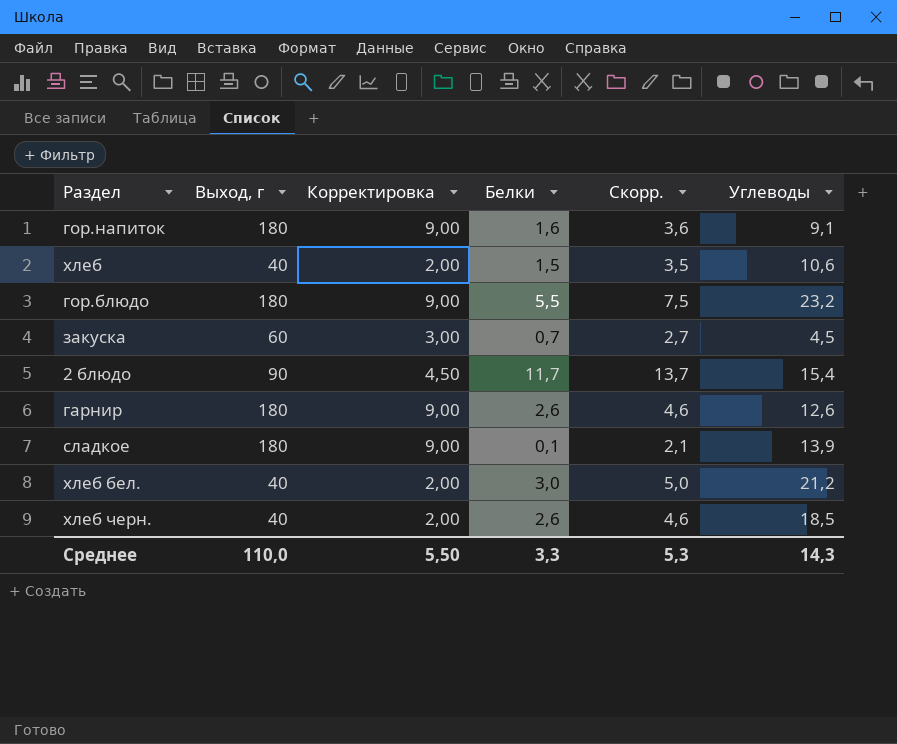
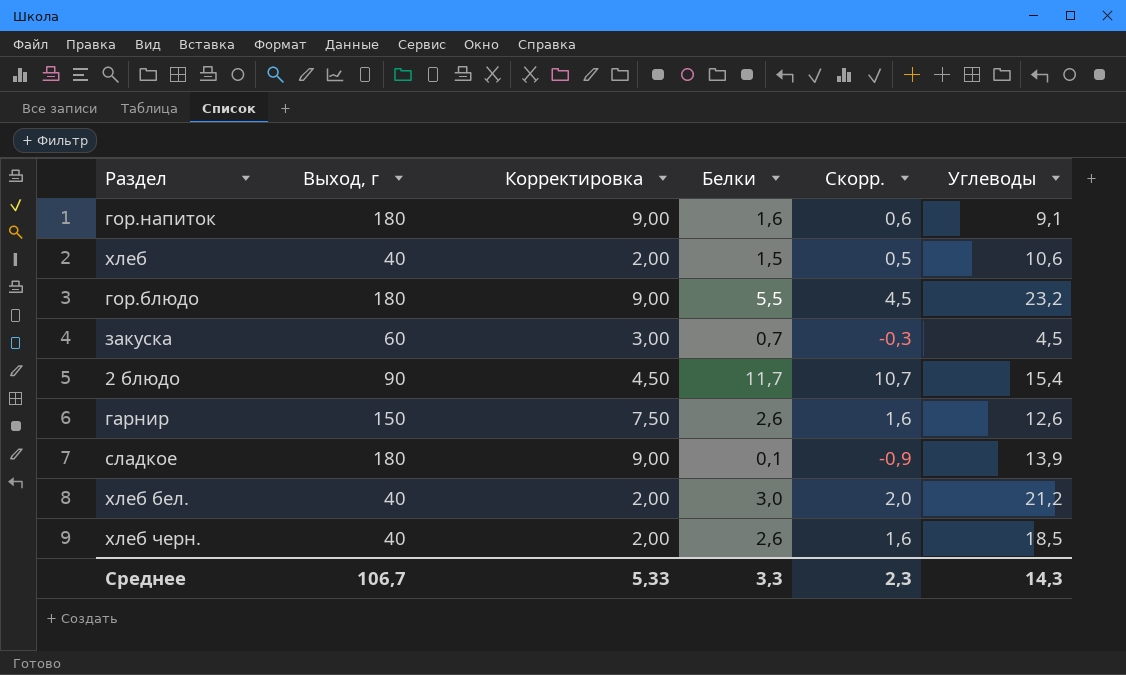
column Скорр. | formula: [Белки] + 2 -> [Белки] - 1
гарнир | Выход, г: 180 -> 150
гарнир | Корректировка: 9,00 -> 7,50
Среднее | Выход, г: 110,0 -> 106,7
Среднее | Корректировка: 5,50 -> 5,33
Среднее | Скорр.: 5,3 -> 2,3

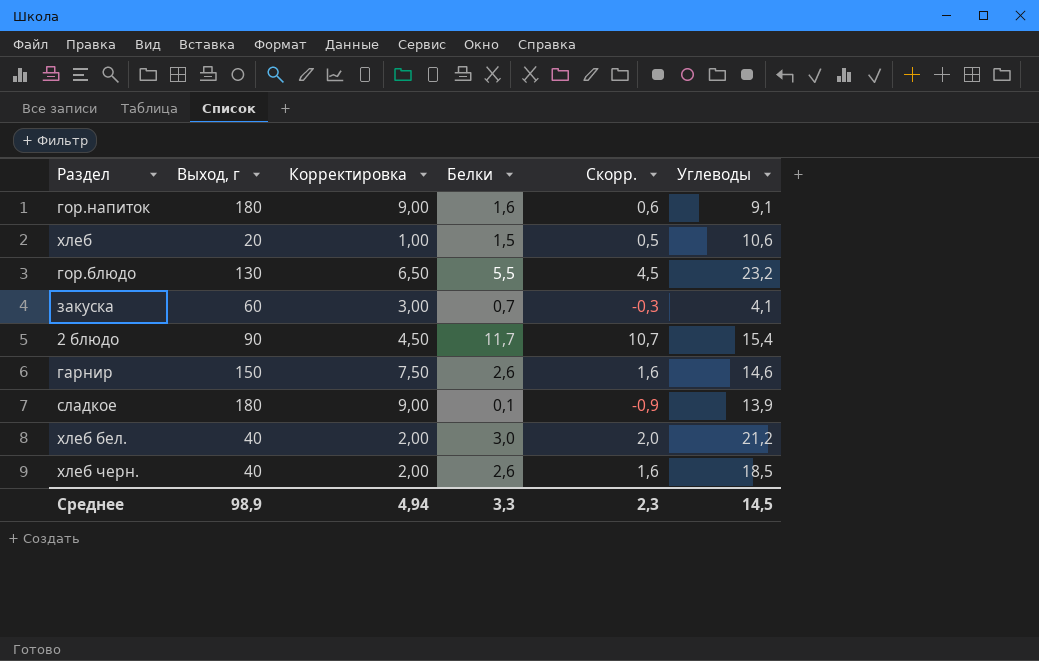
хлеб | Выход, г: 40 -> 20
хлеб | Корректировка: 2,00 -> 1,00
гор.блюдо | Выход, г: 180 -> 130
гор.блюдо | Корректировка: 9,00 -> 6,50
закуска | Углеводы: 4,5 -> 4,1
гарнир | Углеводы: 12,6 -> 14,6
Среднее | Выход, г: 106,7 -> 98,9
Среднее | Корректировка: 5,33 -> 4,94
Среднее | Углеводы: 14,3 -> 14,5

